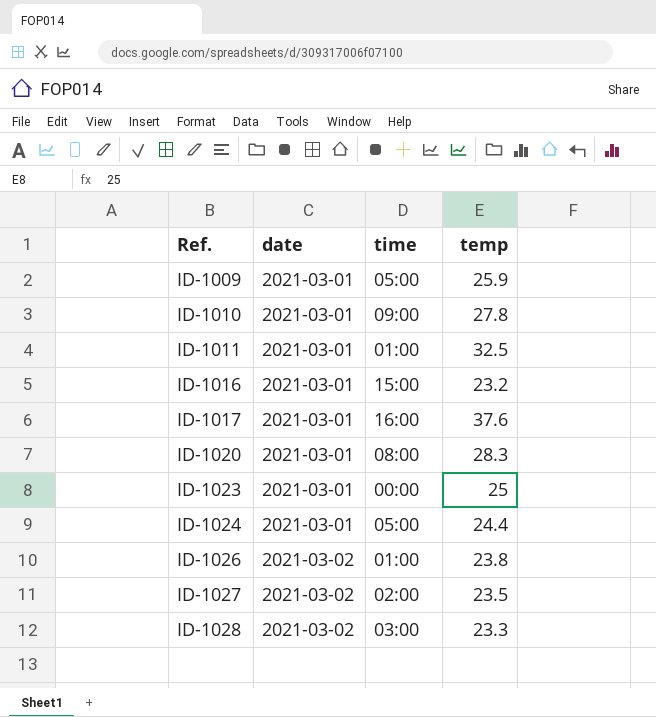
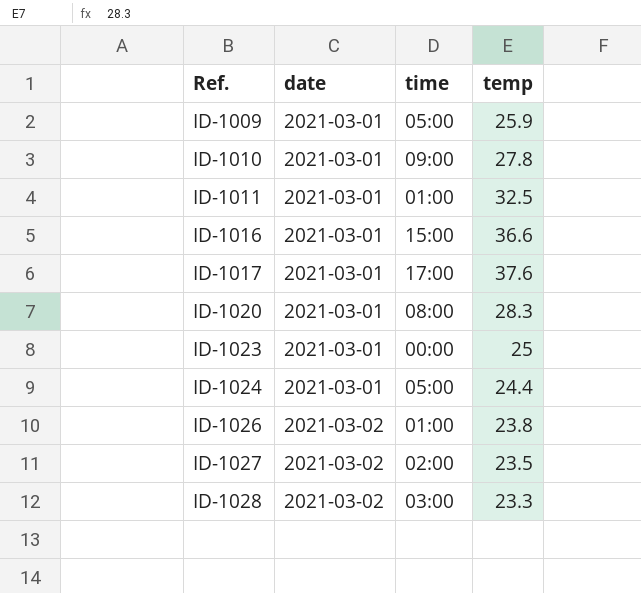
ID-1016 | temp: 23.2 -> 36.6
ID-1017 | time: 16:00 -> 17:00

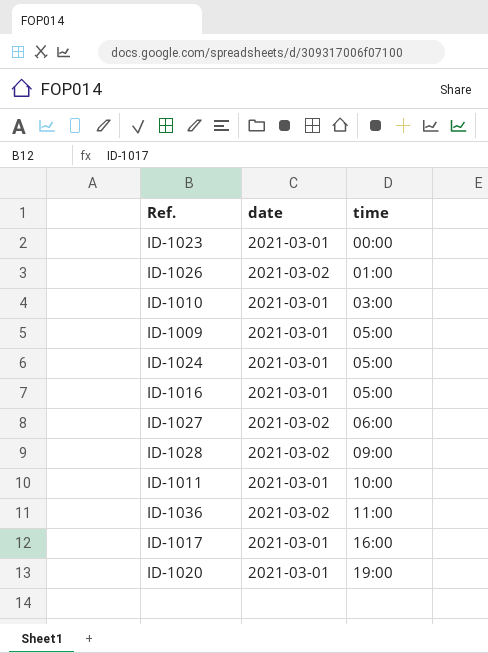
row order: Ref. ascending -> time ascending
column temp | position: 4 -> none
ID-1010 | time: 09:00 -> 03:00
ID-1016 | time: 15:00 -> 05:00
ID-1027 | time: 02:00 -> 06:00
ID-1028 | time: 03:00 -> 09:00
ID-1011 | time: 01:00 -> 10:00
row ID-1036: none -> 2021-03-02 | 11:00
ID-1017 | time: 17:00 -> 16:00
ID-1020 | time: 08:00 -> 19:00

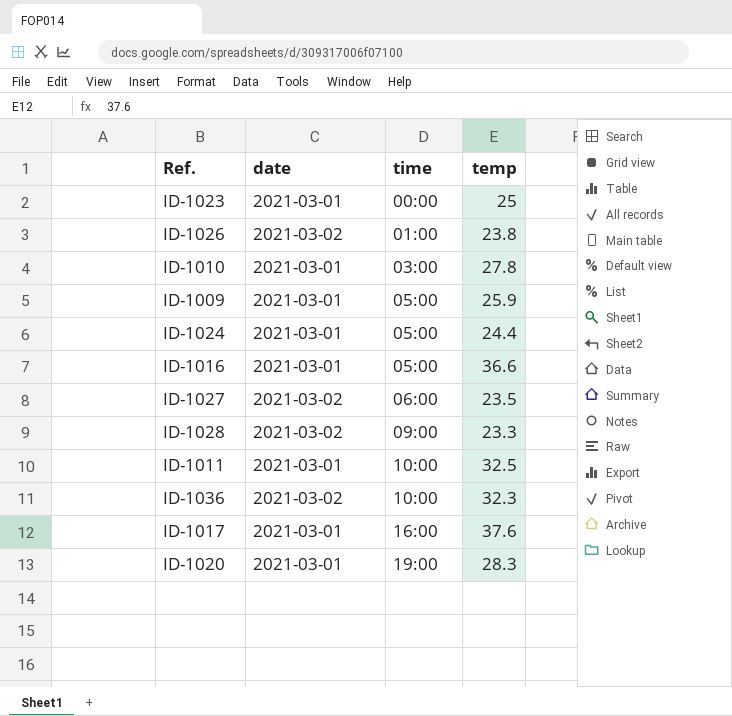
column temp | position: none -> 4
ID-1036 | time: 11:00 -> 10:00

